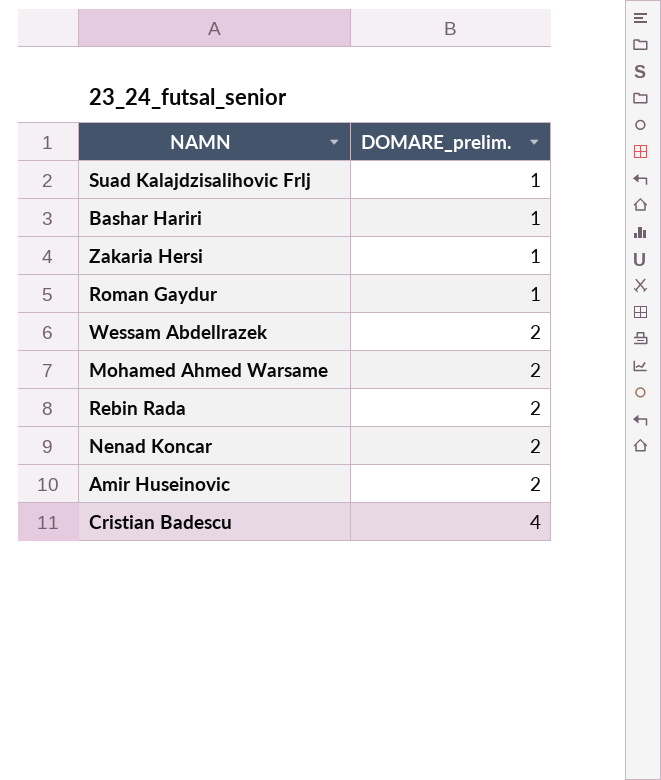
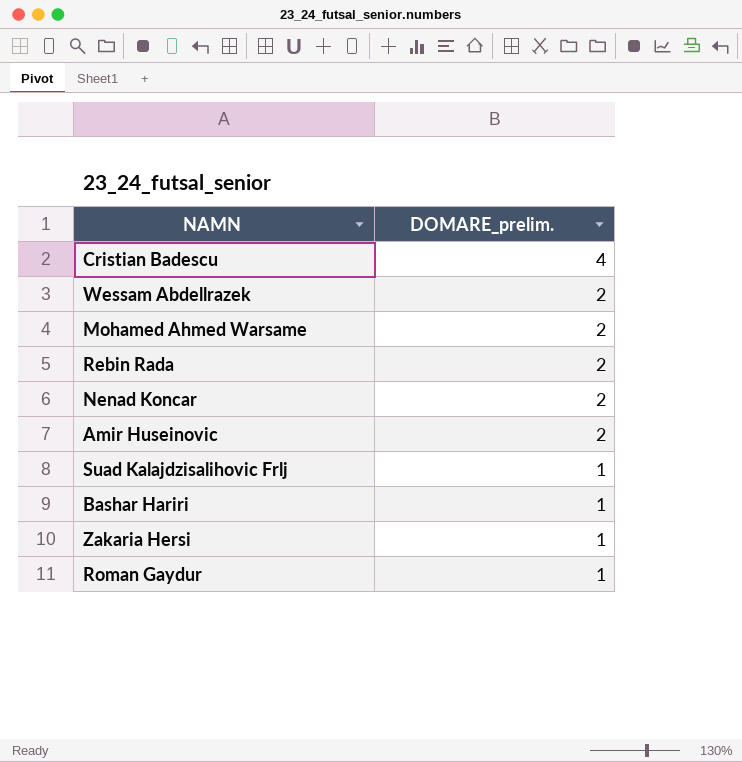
row order: DOMARE_prelim. ascending -> DOMARE_prelim. descending

